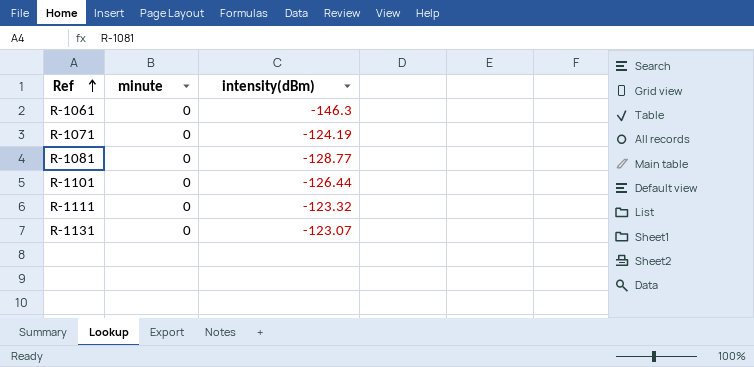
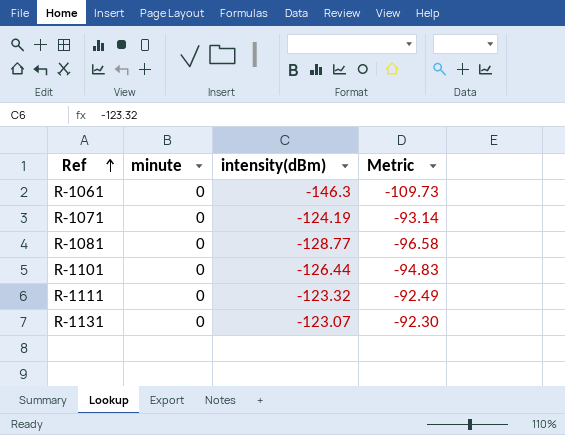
column Metric | formula: none -> [intensity(dBm)] * 0.75

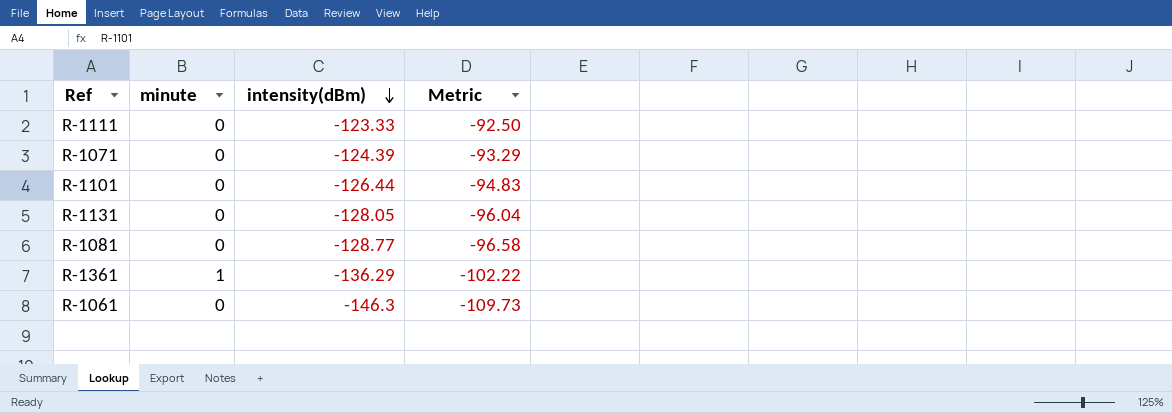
row order: Ref ascending -> intensity(dBm) descending
R-1111 | intensity(dBm): -123.32 -> -123.33
R-1111 | Metric: -92.49 -> -92.50
R-1071 | intensity(dBm): -124.19 -> -124.39
R-1071 | Metric: -93.14 -> -93.29
R-1131 | intensity(dBm): -123.07 -> -128.05
R-1131 | Metric: -92.30 -> -96.04
row R-1361: none -> 1 | -136.29 | -102.22

